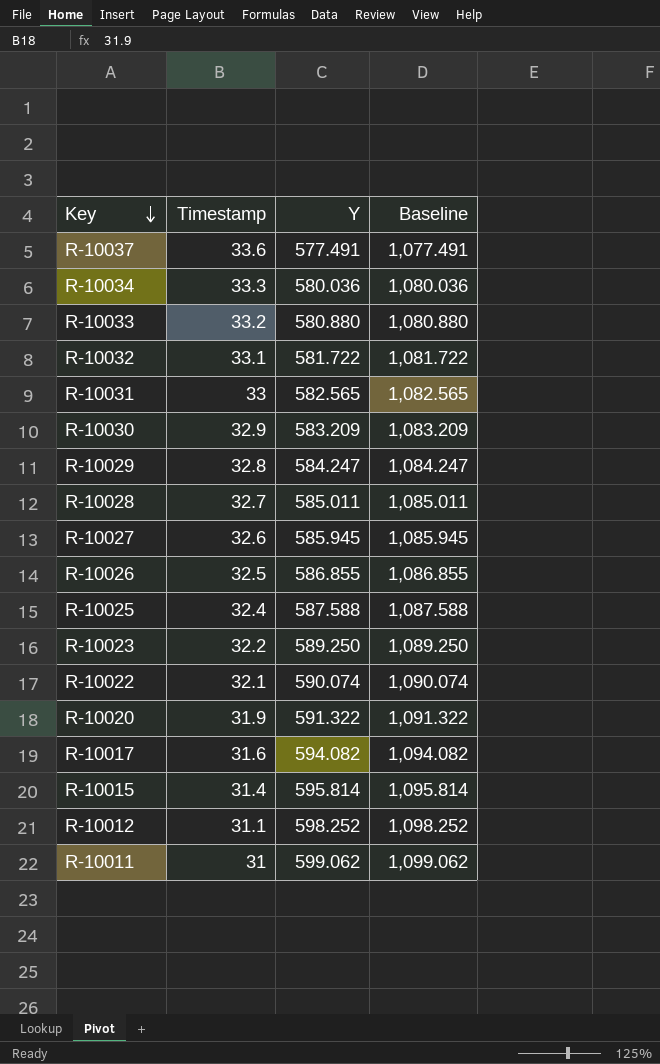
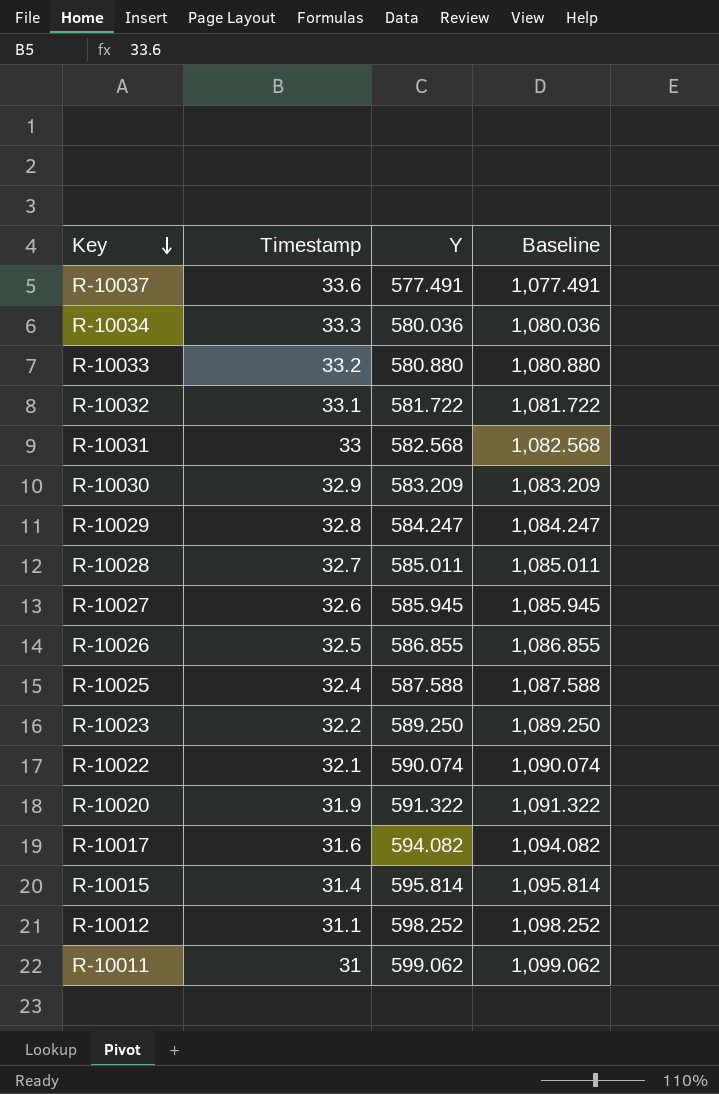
R-10031 | Y: 582.565 -> 582.568
R-10031 | Baseline: 1,082.565 -> 1,082.568

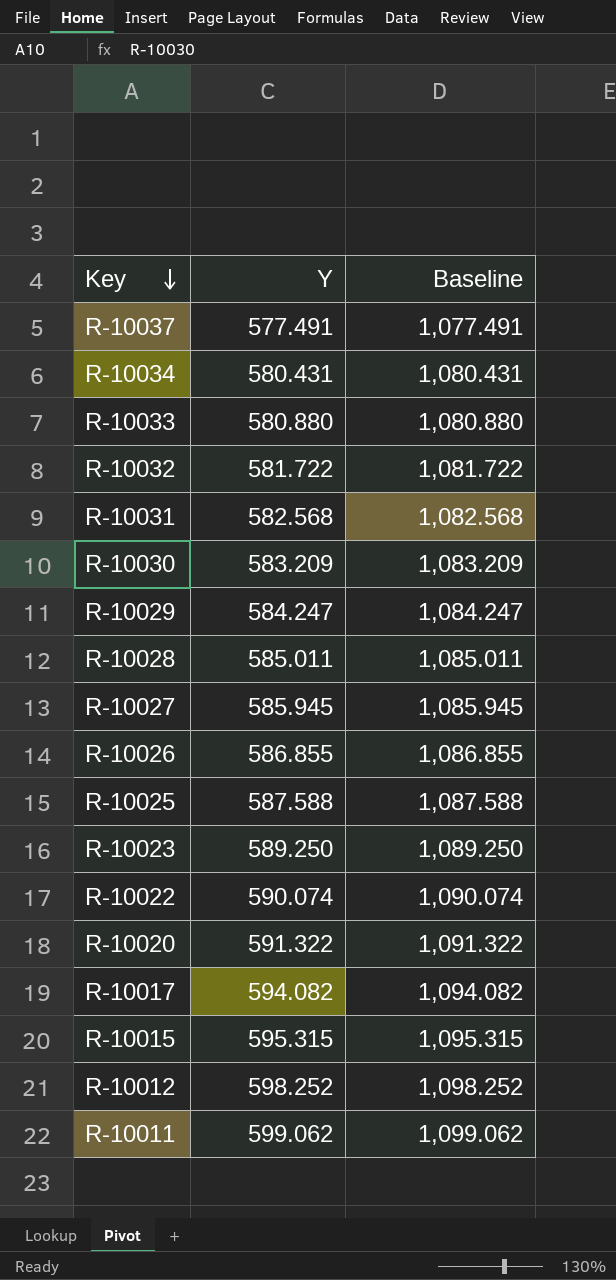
column Timestamp | position: 2 -> none
R-10034 | Y: 580.036 -> 580.431
R-10034 | Baseline: 1,080.036 -> 1,080.431
R-10015 | Y: 595.814 -> 595.315
R-10015 | Baseline: 1,095.814 -> 1,095.315

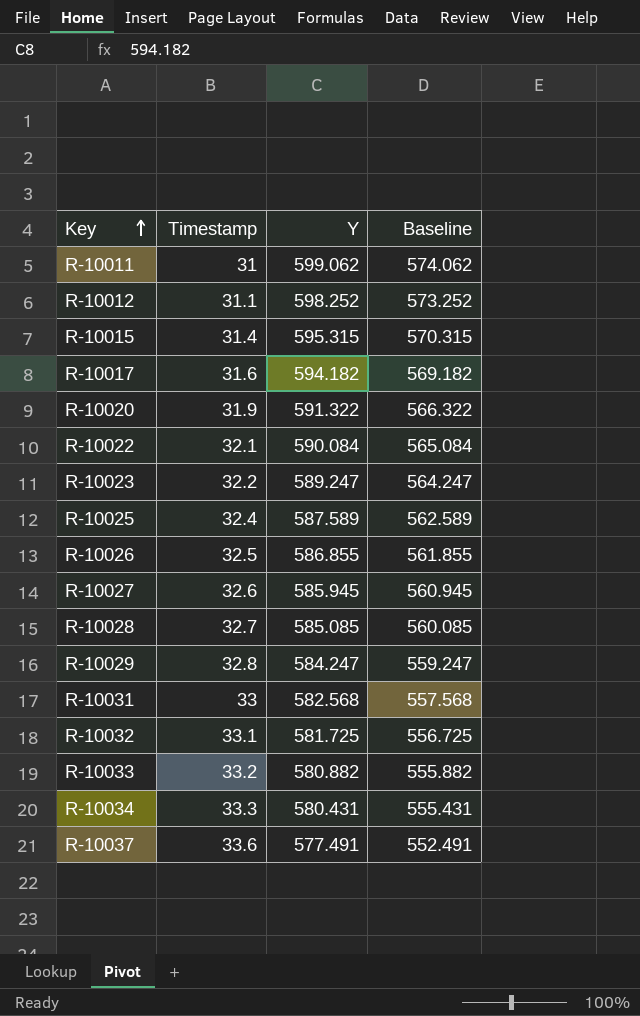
row order: Key descending -> Key ascending
column Timestamp | position: none -> 2
column Baseline | formula: [Y] + 500 -> [Y] - 25
row R-10030: 583.209 | 1,083.209 -> none
R-10017 | Y: 594.082 -> 594.182
R-10022 | Y: 590.074 -> 590.084
R-10023 | Y: 589.250 -> 589.247
R-10025 | Y: 587.588 -> 587.589
R-10028 | Y: 585.011 -> 585.085
R-10032 | Y: 581.722 -> 581.725
R-10033 | Y: 580.880 -> 580.882

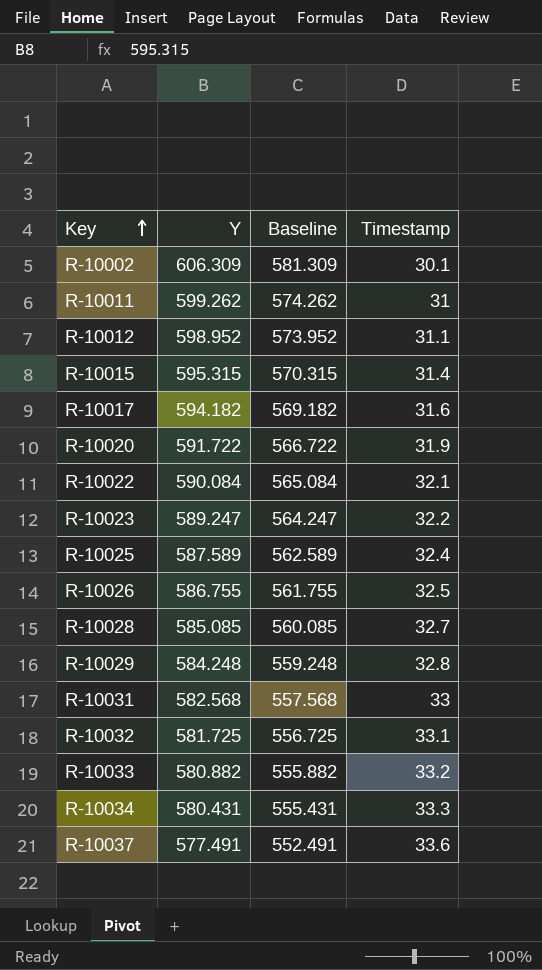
column Timestamp | position: 2 -> 4
row R-10027: 32.6 | 585.945 | 560.945 -> none
row R-10002: none -> 606.309 | 581.309 | 30.1
R-10011 | Y: 599.062 -> 599.262
R-10011 | Baseline: 574.062 -> 574.262
R-10012 | Y: 598.252 -> 598.952
R-10012 | Baseline: 573.252 -> 573.952
R-10020 | Y: 591.322 -> 591.722
R-10020 | Baseline: 566.322 -> 566.722
R-10026 | Y: 586.855 -> 586.755
R-10026 | Baseline: 561.855 -> 561.755
R-10029 | Y: 584.247 -> 584.248
R-10029 | Baseline: 559.247 -> 559.248

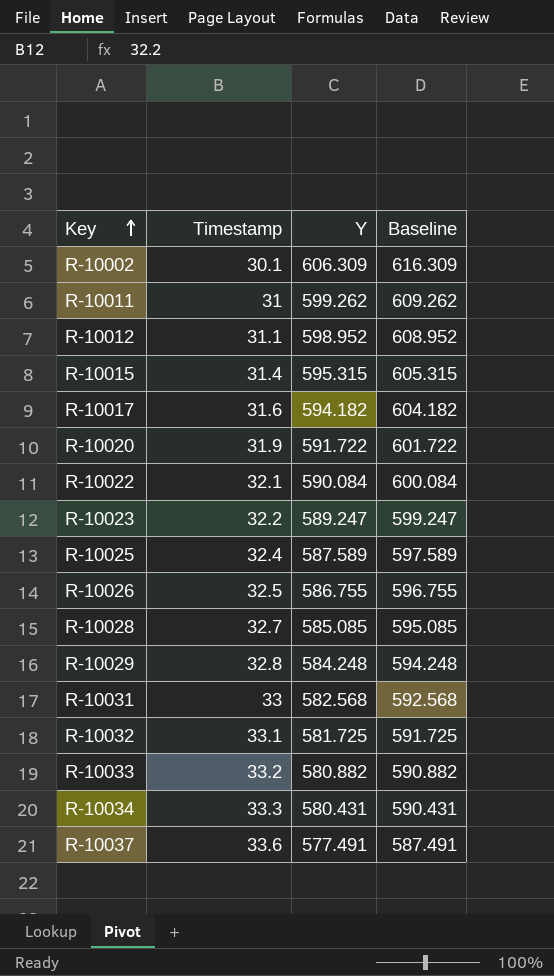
column Timestamp | position: 4 -> 2
column Baseline | formula: [Y] - 25 -> [Y] + 10

